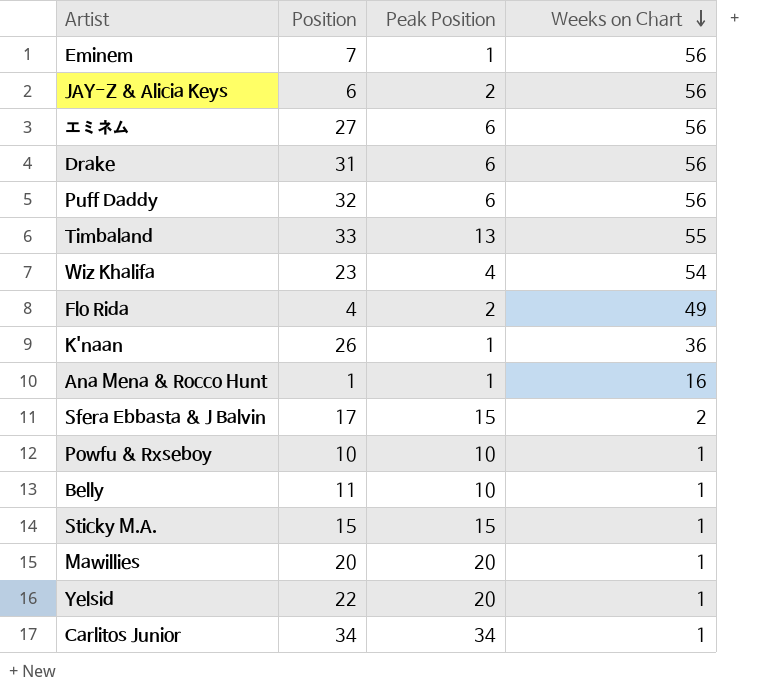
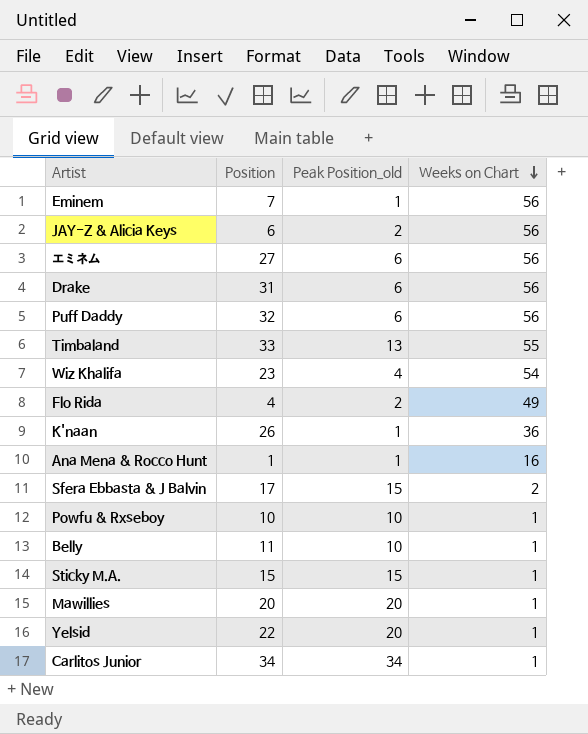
column name: Peak Position -> Peak Position_old

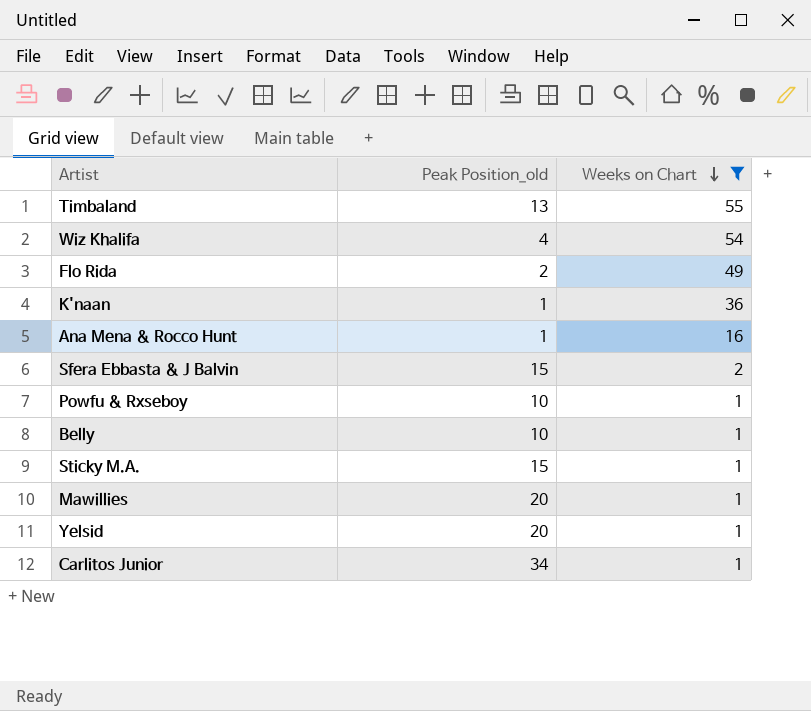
filter: none -> Weeks on Chart != 56
column Position | position: 2 -> none

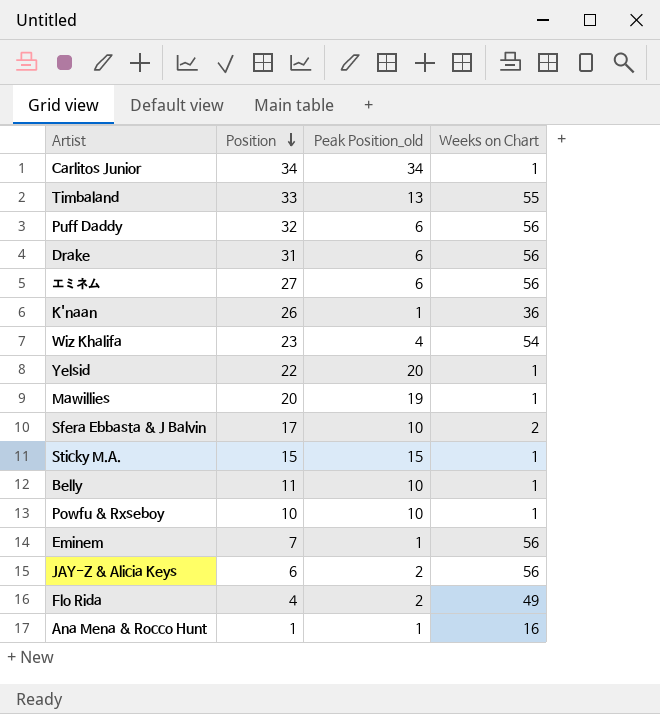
filter: Weeks on Chart != 56 -> none
row order: Weeks on Chart descending -> Position descending
column Position | position: none -> 2
Mawillies | Peak Position_old: 20 -> 19
Sfera Ebbasta & J Balvin | Peak Position_old: 15 -> 10

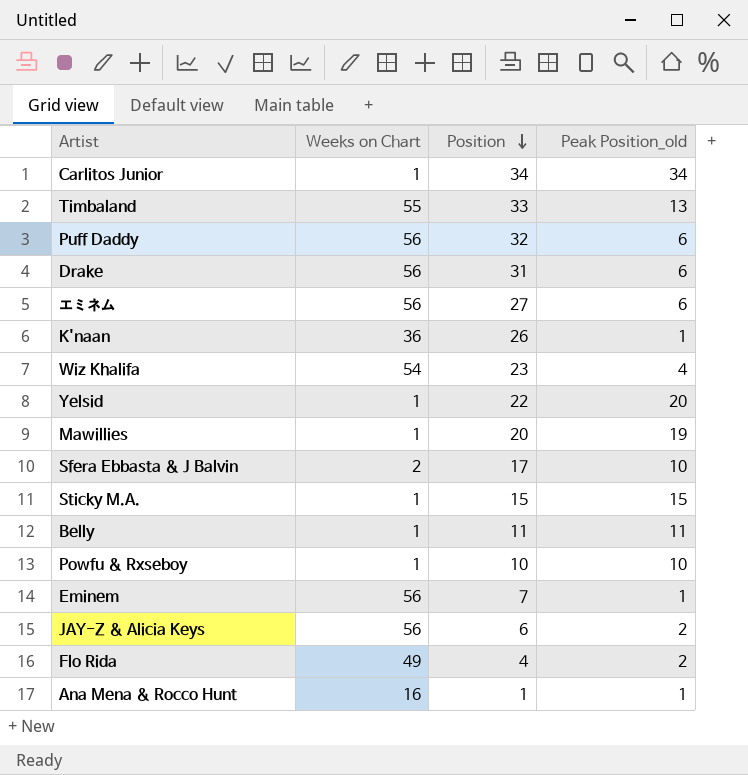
column Weeks on Chart | position: 4 -> 2
Belly | Peak Position_old: 10 -> 11

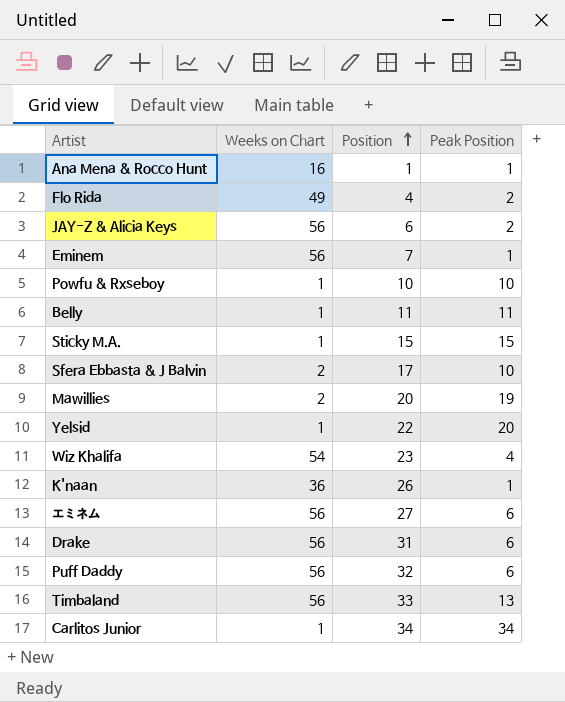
row order: Position descending -> Position ascending
column name: Peak Position_old -> Peak Position
Mawillies | Weeks on Chart: 1 -> 2
Timbaland | Weeks on Chart: 55 -> 56

